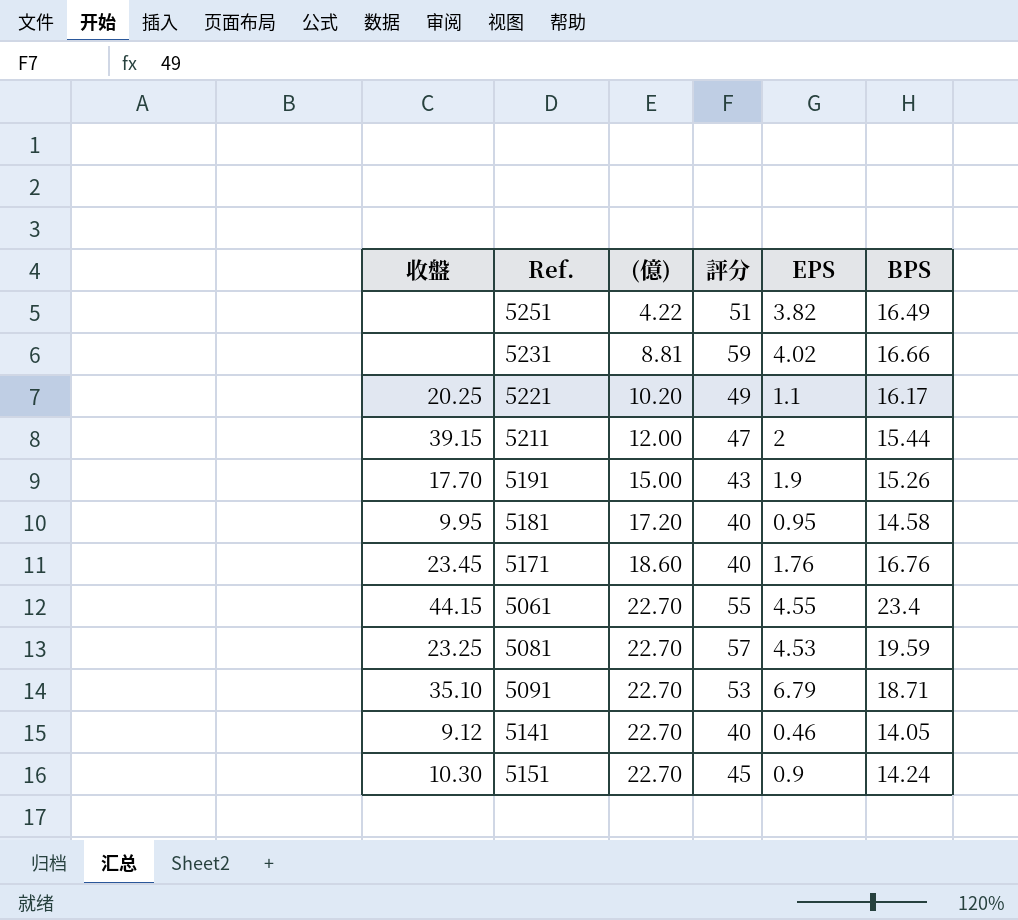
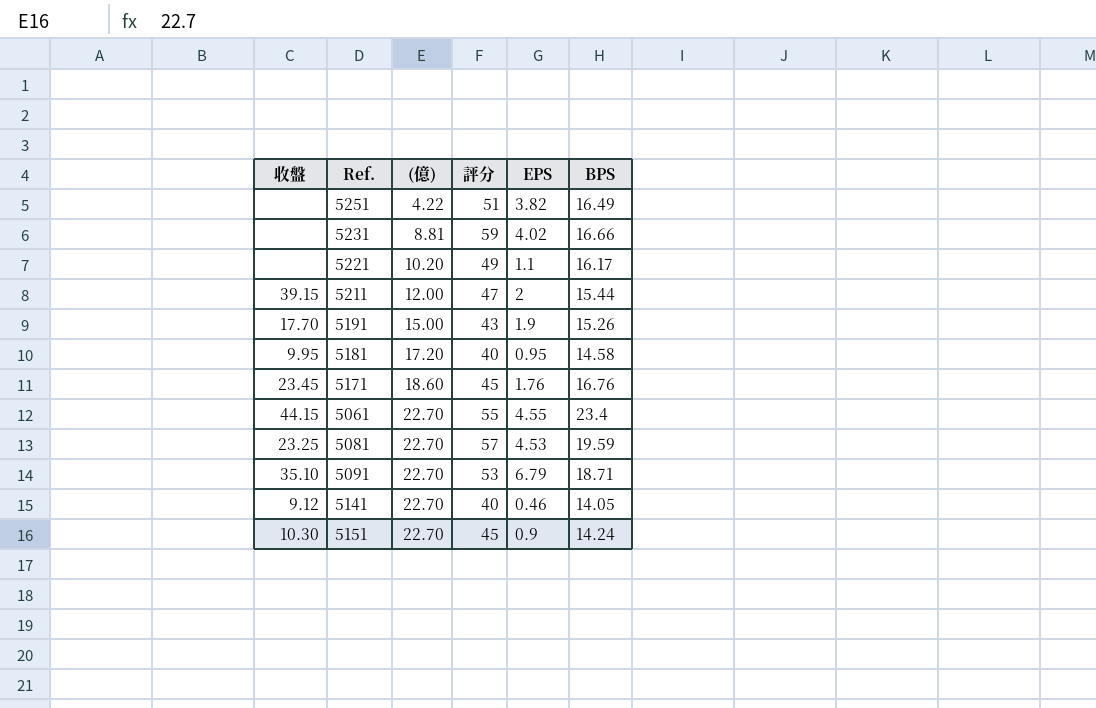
5221 | 收盤: 20.25 -> none
5171 | 評分: 40 -> 45

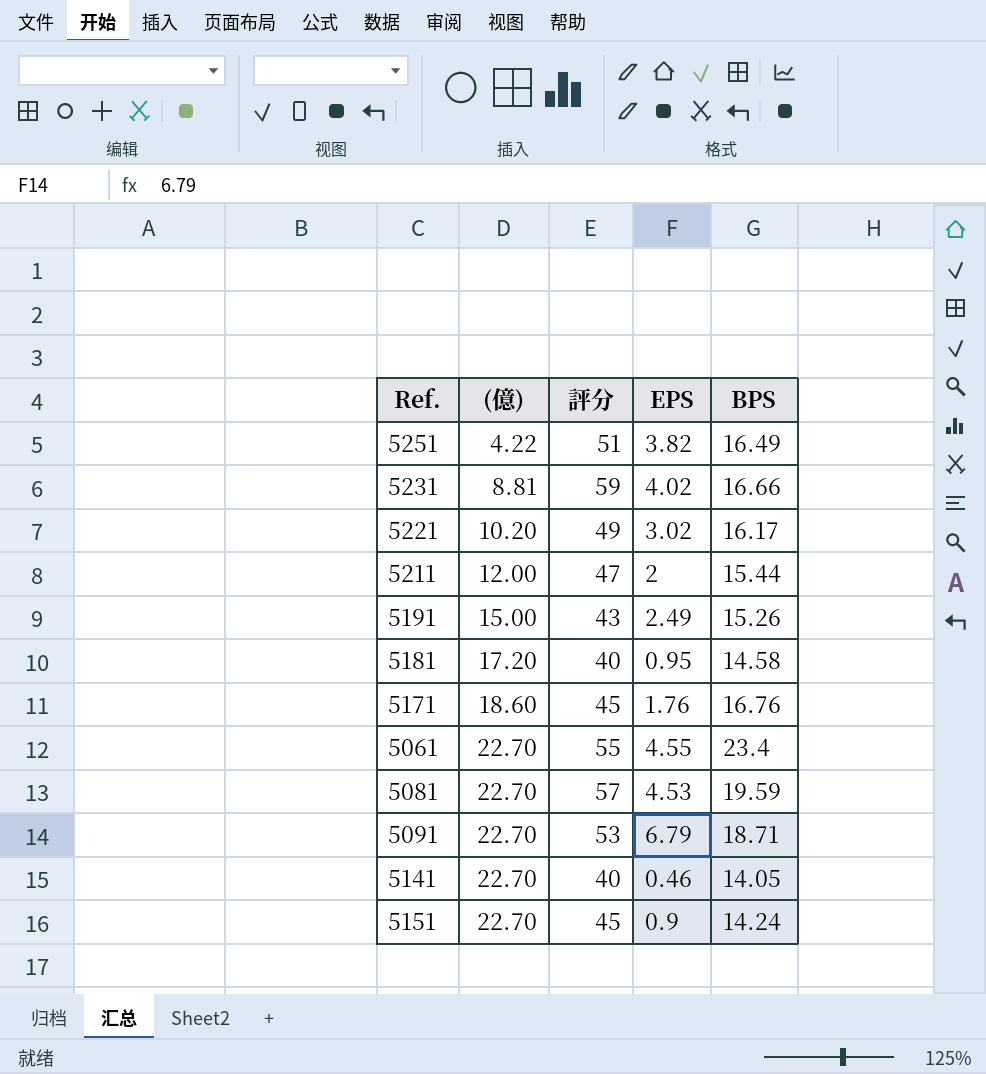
column 收盤 | position: 1 -> none
5221 | EPS: 1.1 -> 3.02
5191 | EPS: 1.9 -> 2.49

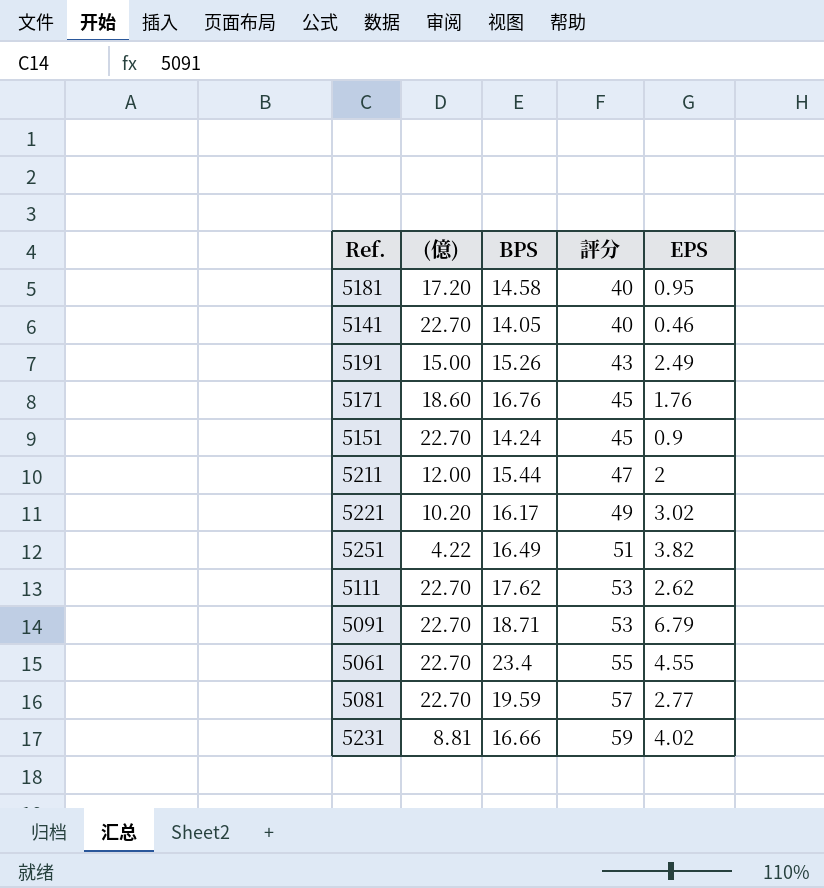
row order: (億) ascending -> 評分 ascending
column BPS | position: 5 -> 3
row 5111: none -> 22.70 | 17.62 | 53 | 2.62
5081 | EPS: 4.53 -> 2.77

